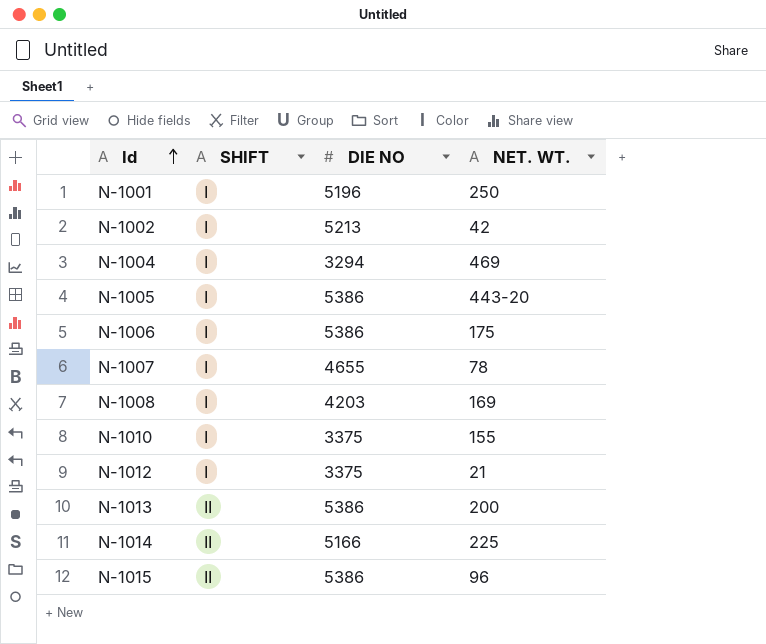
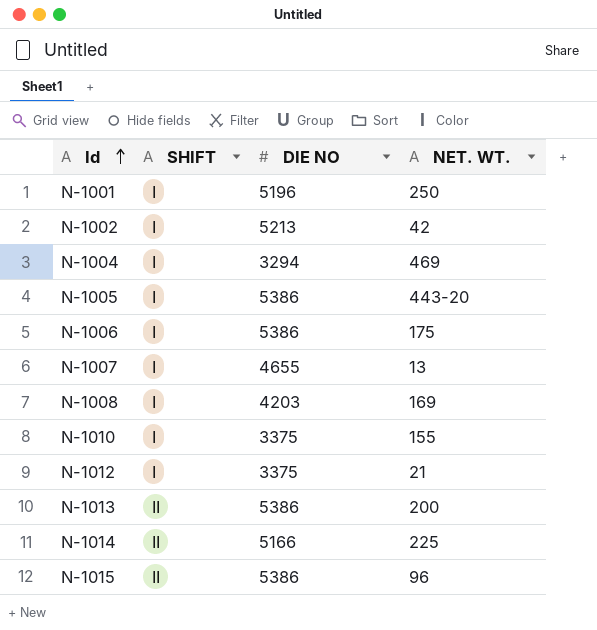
N-1007 | NET. WT.: 78 -> 13

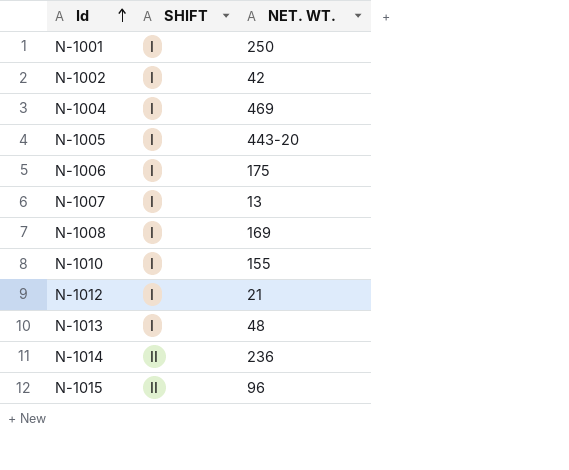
column DIE NO | position: 3 -> none
N-1013 | SHIFT: II -> I
N-1013 | NET. WT.: 200 -> 48
N-1014 | NET. WT.: 225 -> 236

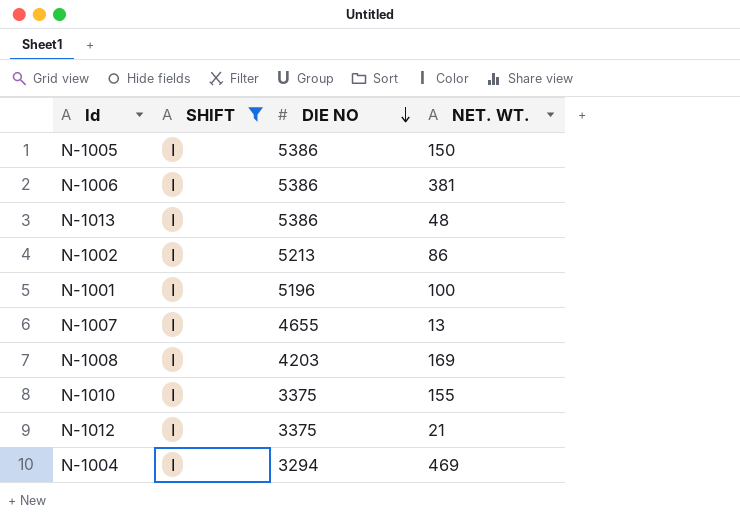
filter: none -> SHIFT = I
row order: Id ascending -> DIE NO descending
column DIE NO | position: none -> 3
N-1005 | NET. WT.: 443-20 -> 150
N-1006 | NET. WT.: 175 -> 381
N-1002 | NET. WT.: 42 -> 86
N-1001 | NET. WT.: 250 -> 100

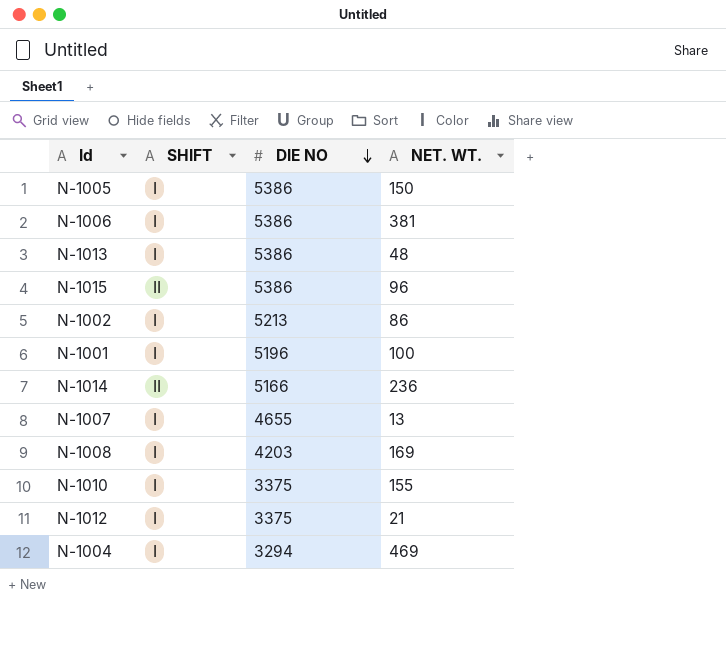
filter: SHIFT = I -> none

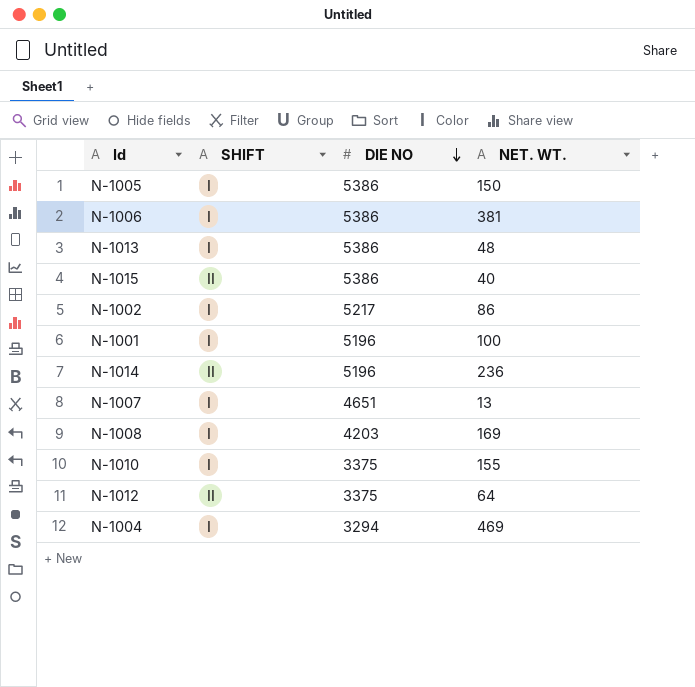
N-1015 | NET. WT.: 96 -> 40
N-1002 | DIE NO: 5213 -> 5217
N-1014 | DIE NO: 5166 -> 5196
N-1007 | DIE NO: 4655 -> 4651
N-1012 | SHIFT: I -> II
N-1012 | NET. WT.: 21 -> 64

